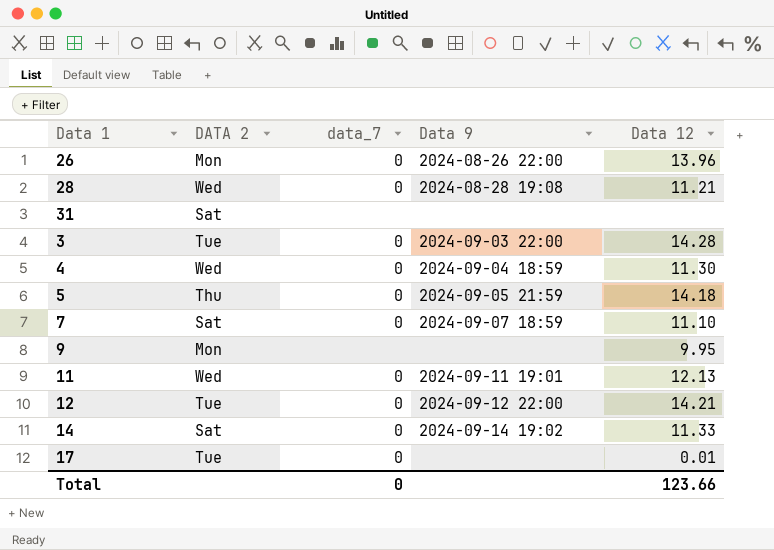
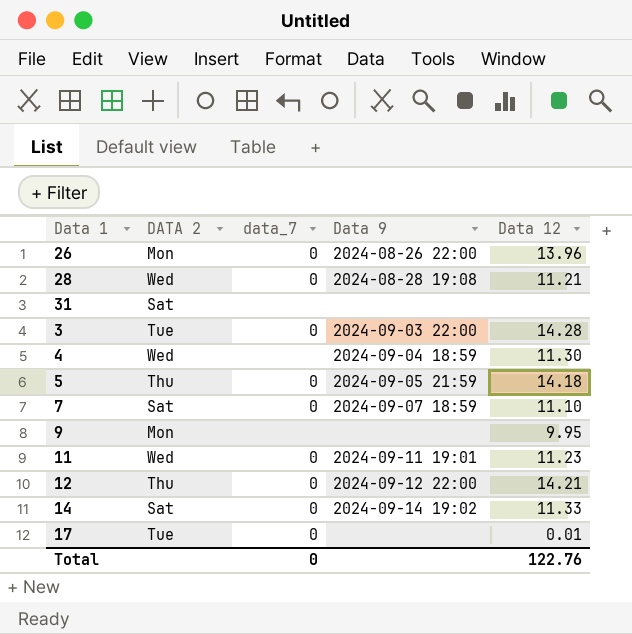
4 | data_7: 0 -> none
11 | Data 12: 12.13 -> 11.23
12 | DATA 2: Tue -> Thu
Total | Data 12: 123.66 -> 122.76

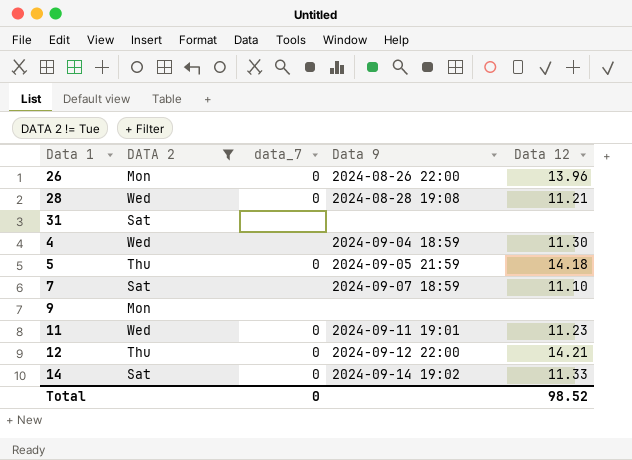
filter: none -> DATA 2 != Tue
7 | data_7: 0 -> none
9 | Data 12: 9.95 -> none
Total | Data 12: 122.76 -> 98.52

